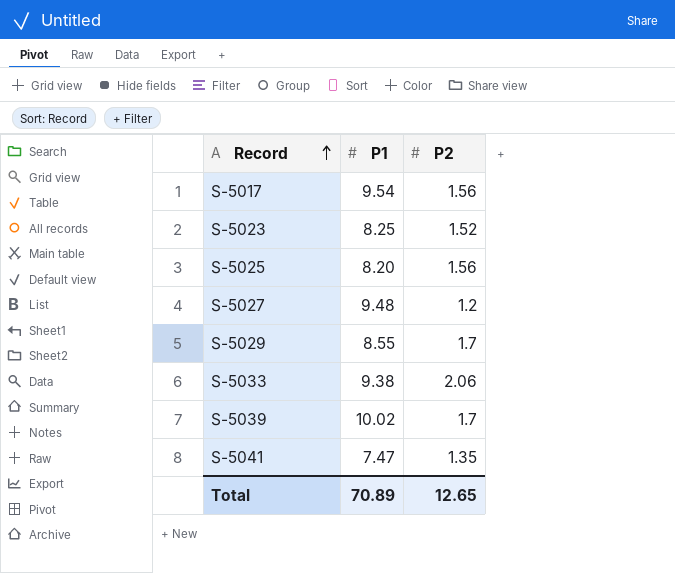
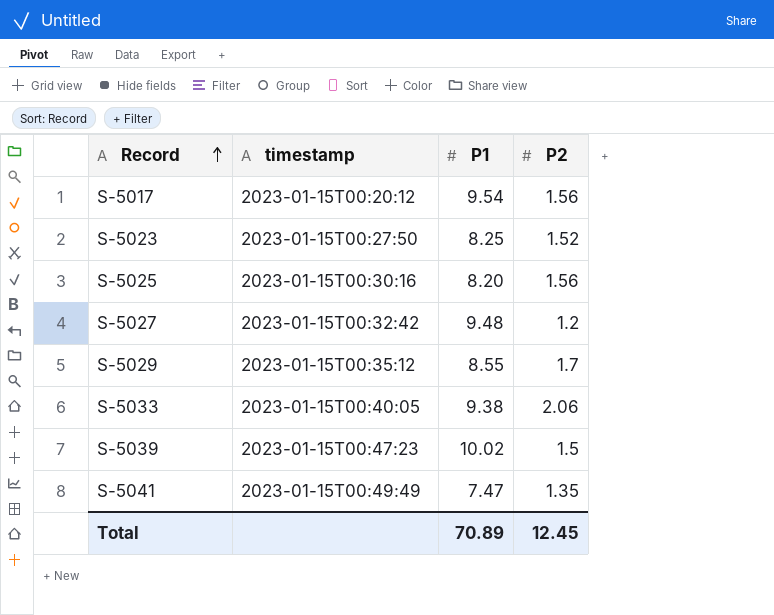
column timestamp | position: none -> 2
S-5039 | P2: 1.7 -> 1.5
Total | P2: 12.65 -> 12.45

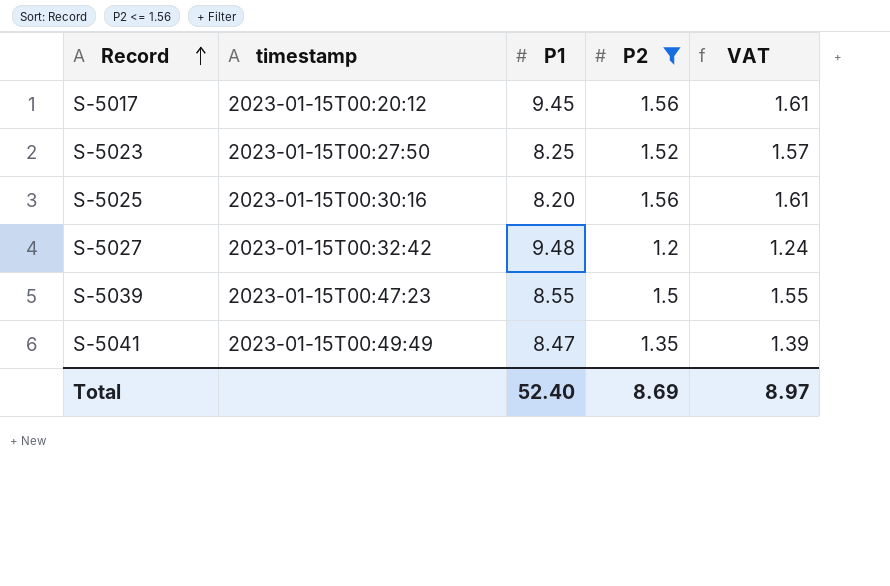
filter: none -> P2 <= 1.56
column VAT | formula: none -> [P2] * 1.03
S-5017 | P1: 9.54 -> 9.45
S-5039 | P1: 10.02 -> 8.55
S-5041 | P1: 7.47 -> 8.47
Total | P1: 70.89 -> 52.40
Total | P2: 12.45 -> 8.69

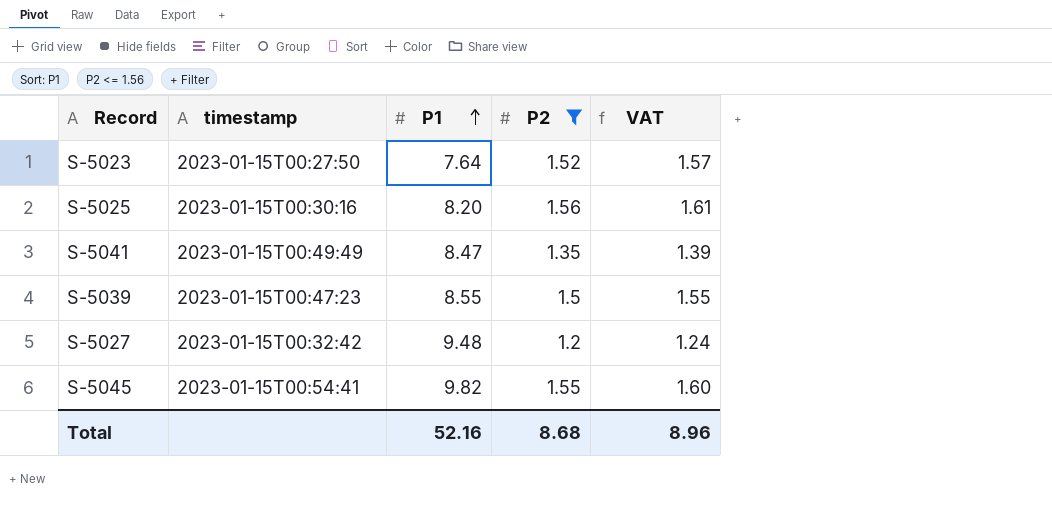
row order: Record ascending -> P1 ascending
row S-5017: 2023-01-15T00:20:12 | 9.45 | 1.56 | 1.61 -> none
S-5023 | P1: 8.25 -> 7.64
row S-5045: none -> 2023-01-15T00:54:41 | 9.82 | 1.55 | 1.60
Total | P1: 52.40 -> 52.16
Total | P2: 8.69 -> 8.68
Total | VAT: 8.97 -> 8.96

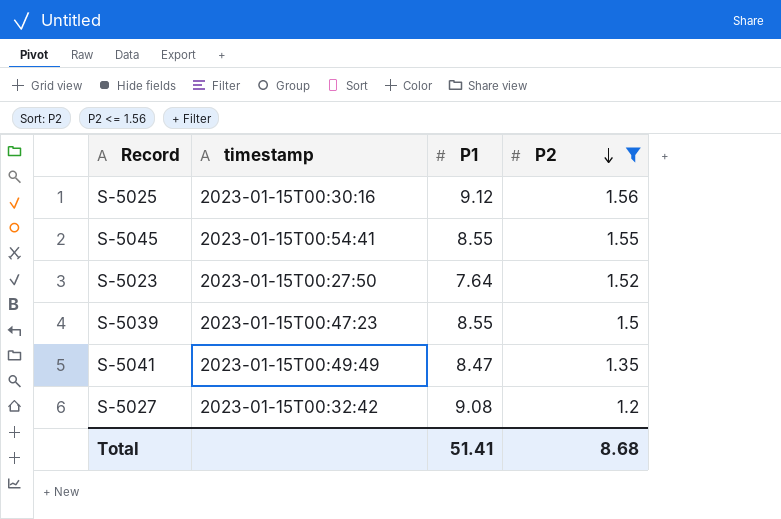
row order: P1 ascending -> P2 descending
column VAT | formula: [P2] * 1.03 -> none
S-5025 | P1: 8.20 -> 9.12
S-5045 | P1: 9.82 -> 8.55
S-5027 | P1: 9.48 -> 9.08
Total | P1: 52.16 -> 51.41

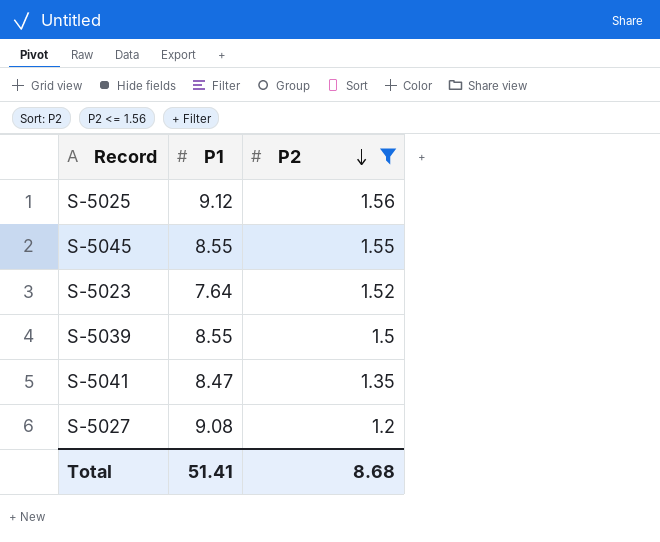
column timestamp | position: 2 -> none

